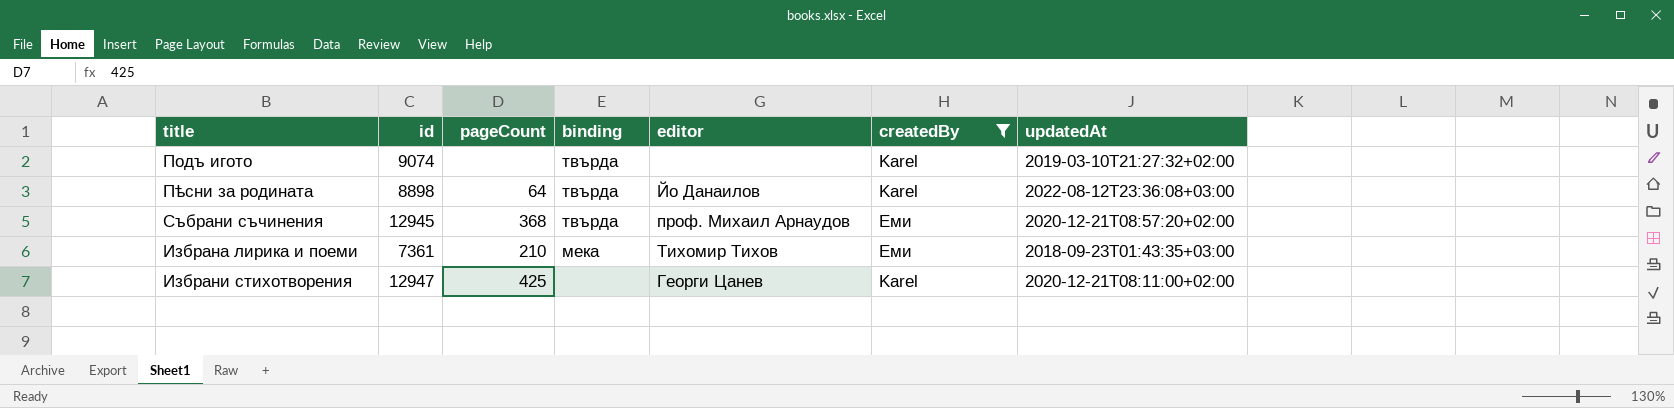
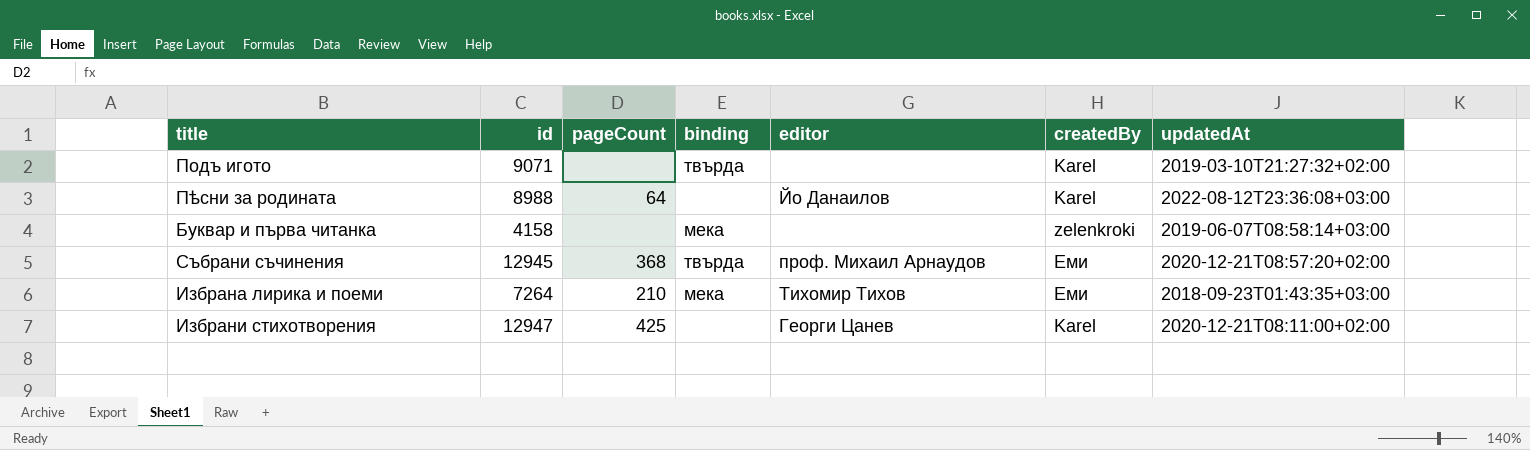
filter: createdBy != zelenkroki -> none
Подъ игото | id: 9074 -> 9071
Пѣсни за родината | id: 8898 -> 8988
Пѣсни за родината | binding: твърда -> none
Избрана лирика и поеми | id: 7361 -> 7264

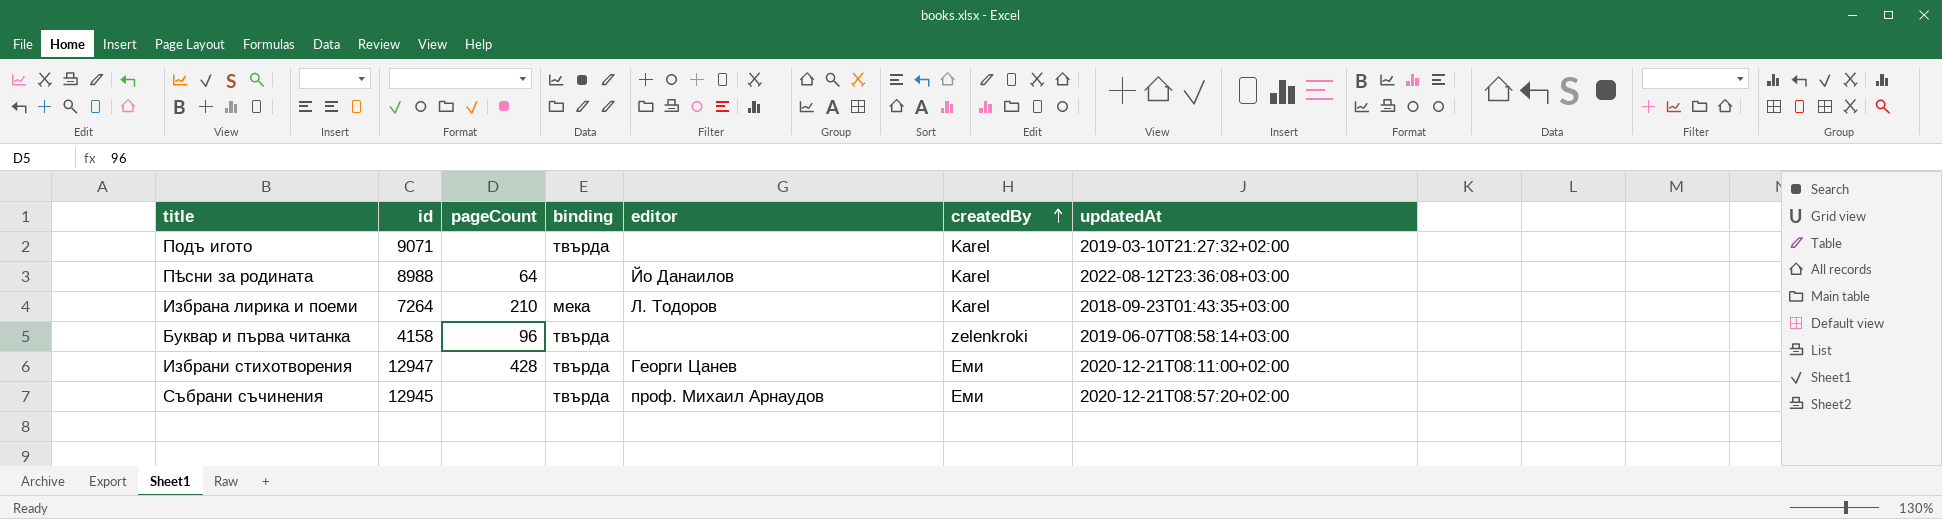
row order: none -> createdBy ascending
Избрана лирика и поеми | editor: Тихомир Тихов -> Л. Тодоров
Избрана лирика и поеми | createdBy: Еми -> Karel
Буквар и първа читанка | pageCount: none -> 96
Буквар и първа читанка | binding: мека -> твърда
Избрани стихотворения | pageCount: 425 -> 428
Избрани стихотворения | binding: none -> твърда
Избрани стихотворения | createdBy: Karel -> Еми
Събрани съчинения | pageCount: 368 -> none

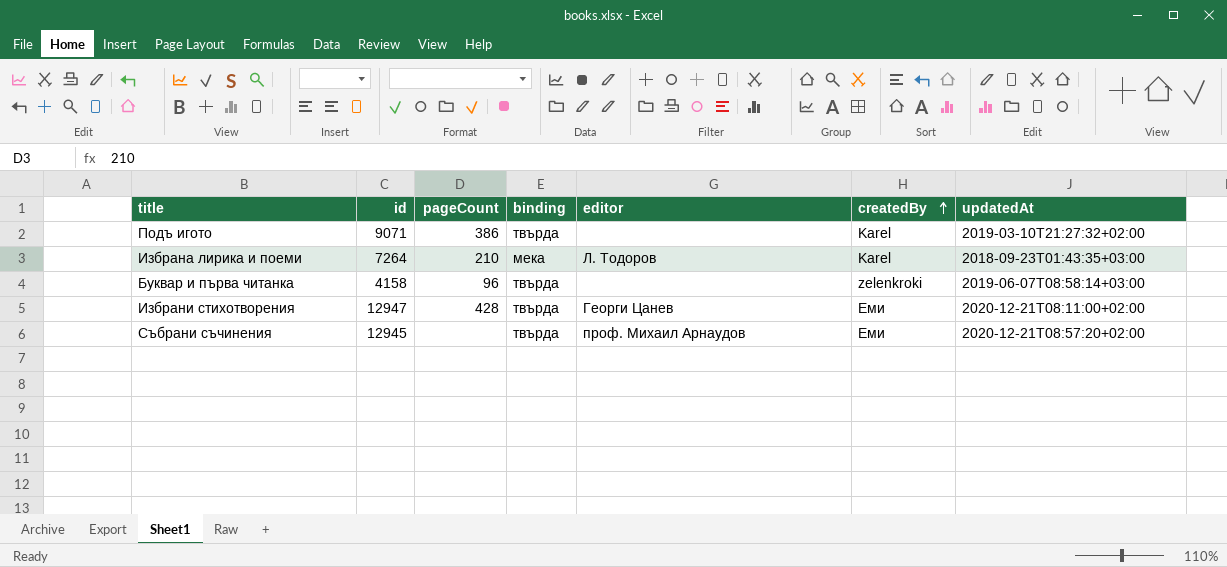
row Пѣсни за родината: 8988 | 64 | none | Йо Данаилов | Karel | 2022-08-12T23:36:08+03:00 -> none
Подъ игото | pageCount: none -> 386

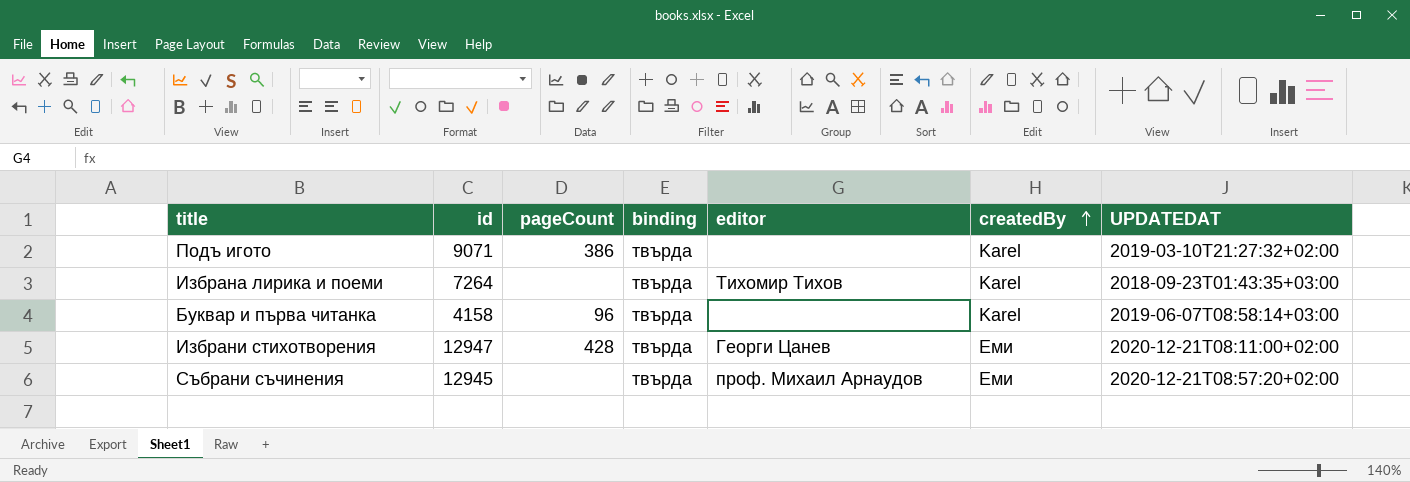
column name: updatedAt -> UPDATEDAT
Избрана лирика и поеми | pageCount: 210 -> none
Избрана лирика и поеми | binding: мека -> твърда
Избрана лирика и поеми | editor: Л. Тодоров -> Тихомир Тихов
Буквар и първа читанка | createdBy: zelenkroki -> Karel

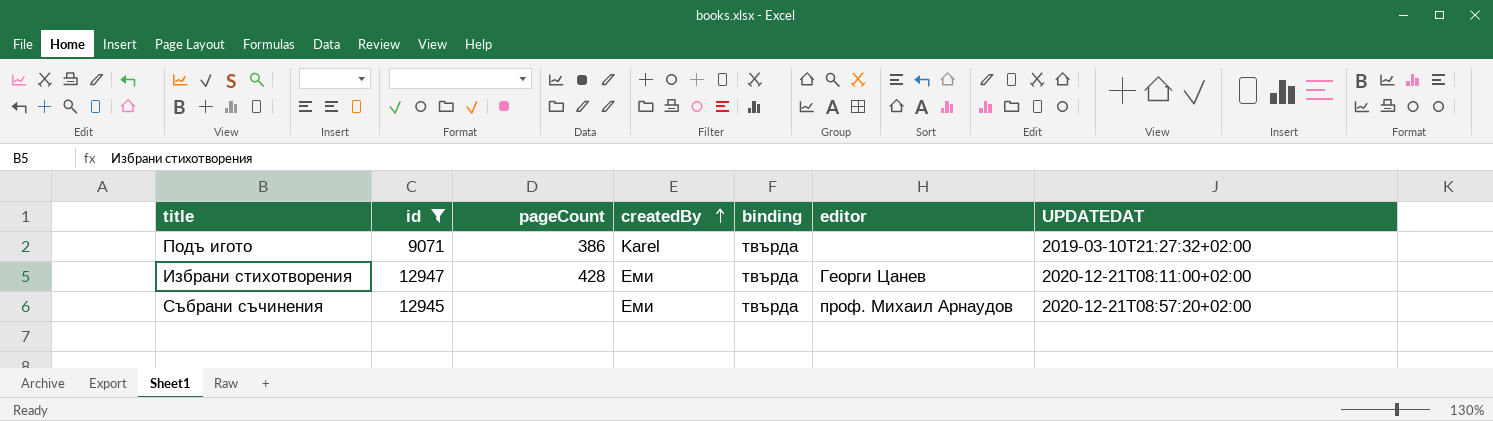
filter: none -> id >= 9071
column createdBy | position: 6 -> 4

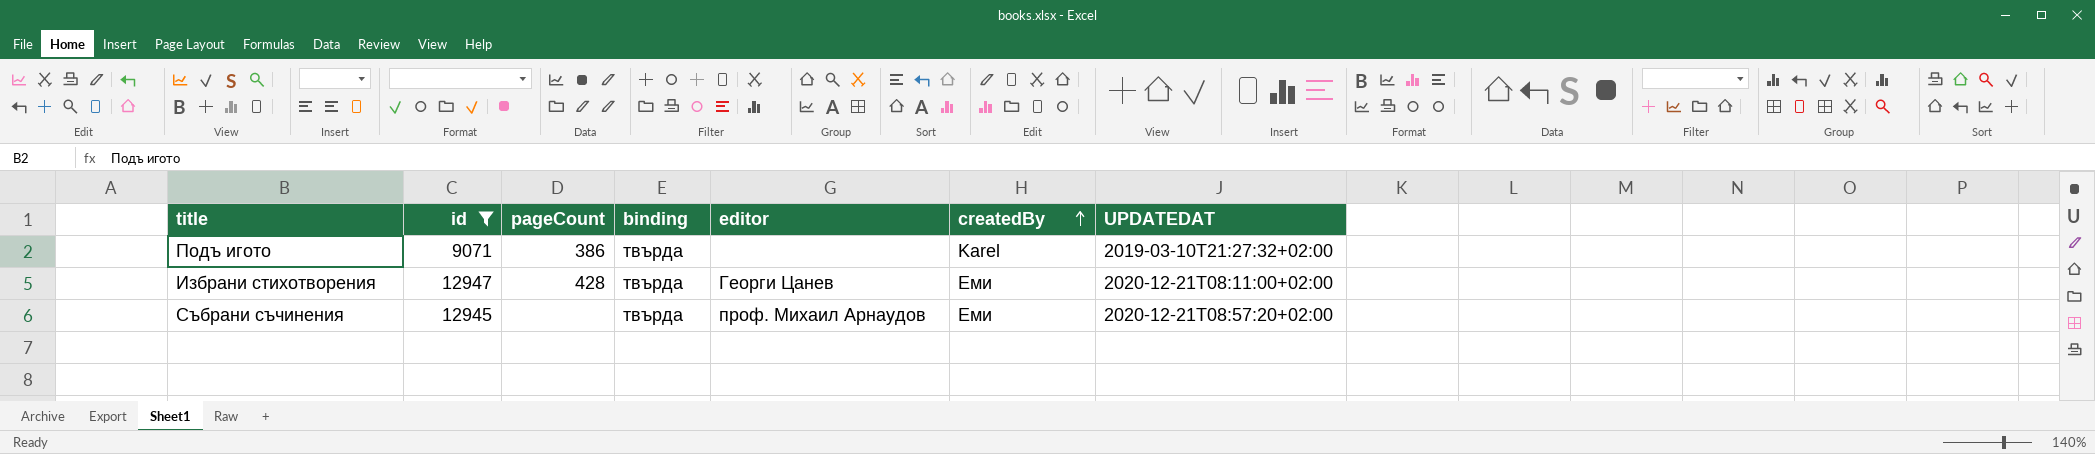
column createdBy | position: 4 -> 6

